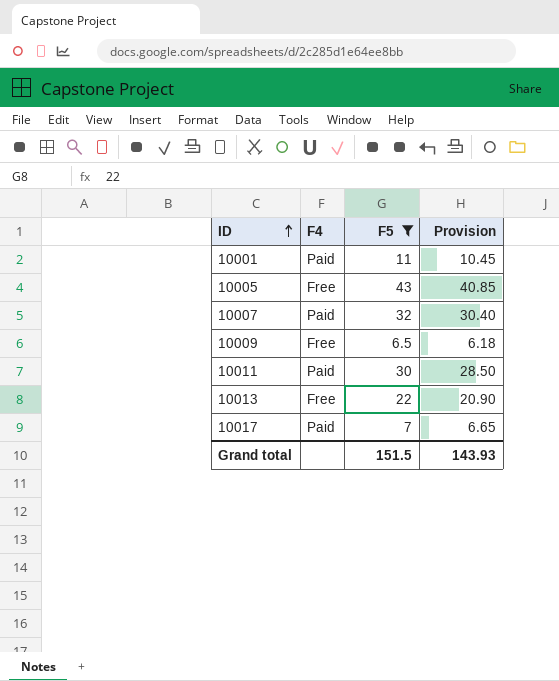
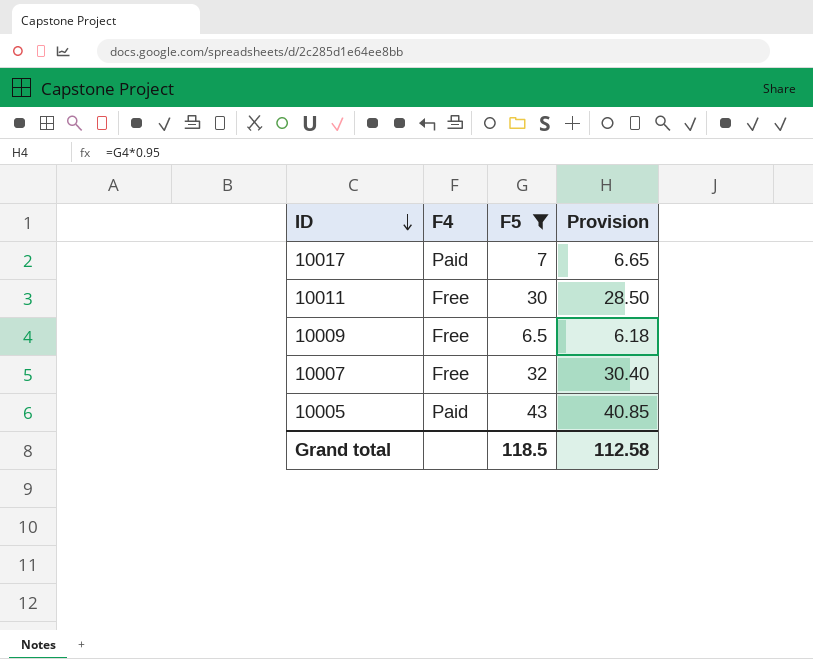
row order: ID ascending -> ID descending
row 10001: Paid | 11 | 10.45 -> none
row 10013: Free | 22 | 20.90 -> none
10011 | F4: Paid -> Free
10007 | F4: Paid -> Free
10005 | F4: Free -> Paid
Grand total | F5: 151.5 -> 118.5
Grand total | Provision: 143.93 -> 112.58

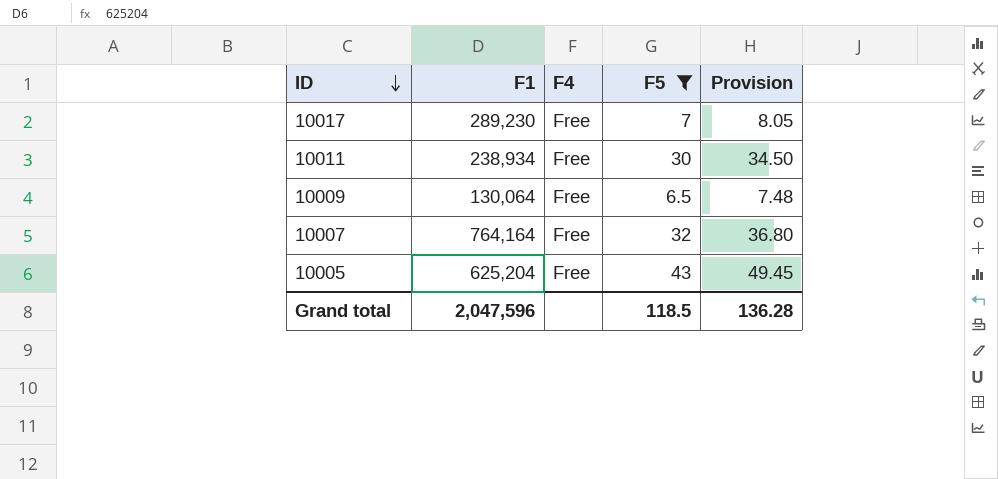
column F1 | position: none -> 2
column Provision | formula: [F5] * 0.95 -> [F5] * 1.15
10017 | F4: Paid -> Free
10005 | F4: Paid -> Free
Grand total | Provision: 112.58 -> 136.28

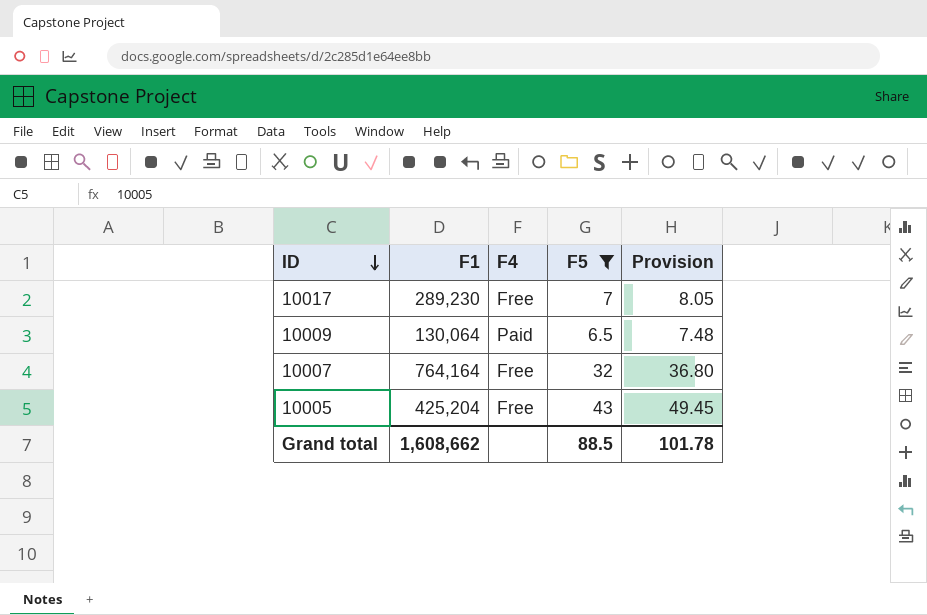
row 10011: 238,934 | Free | 30 | 34.50 -> none
10009 | F4: Free -> Paid
10005 | F1: 625,204 -> 425,204
Grand total | F1: 2,047,596 -> 1,608,662
Grand total | F5: 118.5 -> 88.5
Grand total | Provision: 136.28 -> 101.78

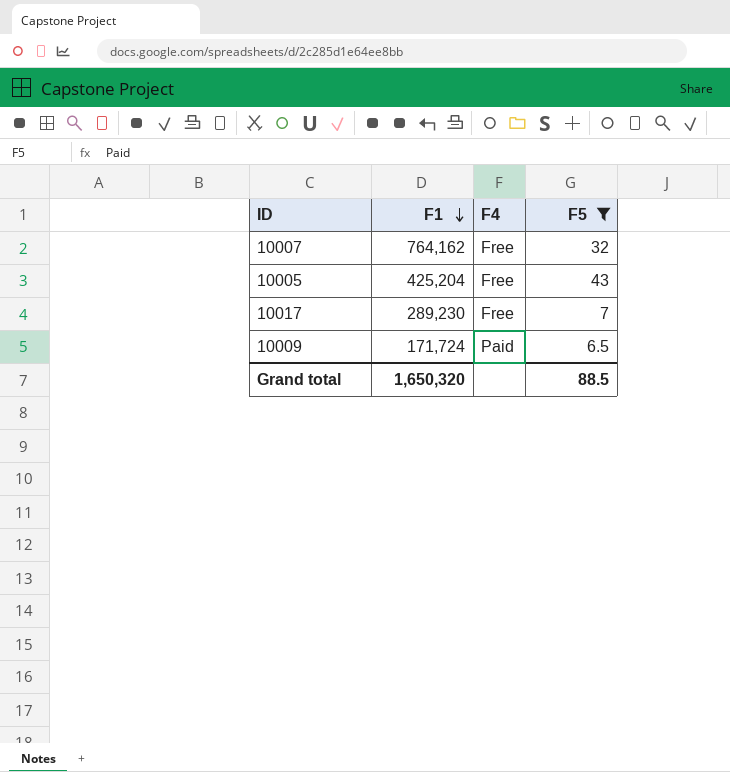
row order: ID descending -> F1 descending
column Provision | formula: [F5] * 1.15 -> none
10007 | F1: 764,164 -> 764,162
10009 | F1: 130,064 -> 171,724
Grand total | F1: 1,608,662 -> 1,650,320

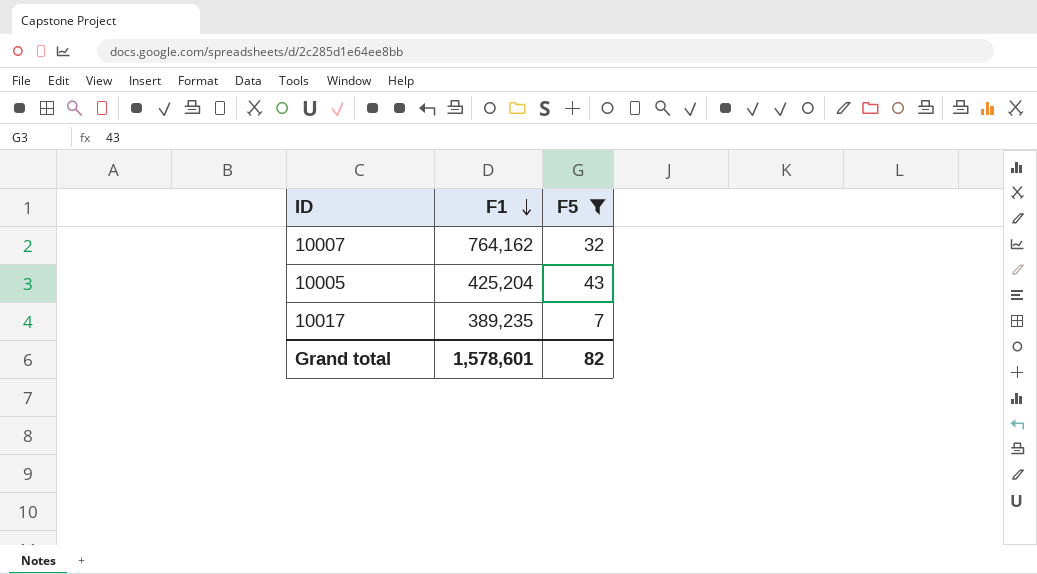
column F4 | position: 3 -> none
row 10009: 171,724 | Paid | 6.5 -> none
10017 | F1: 289,230 -> 389,235
Grand total | F1: 1,650,320 -> 1,578,601
Grand total | F5: 88.5 -> 82

